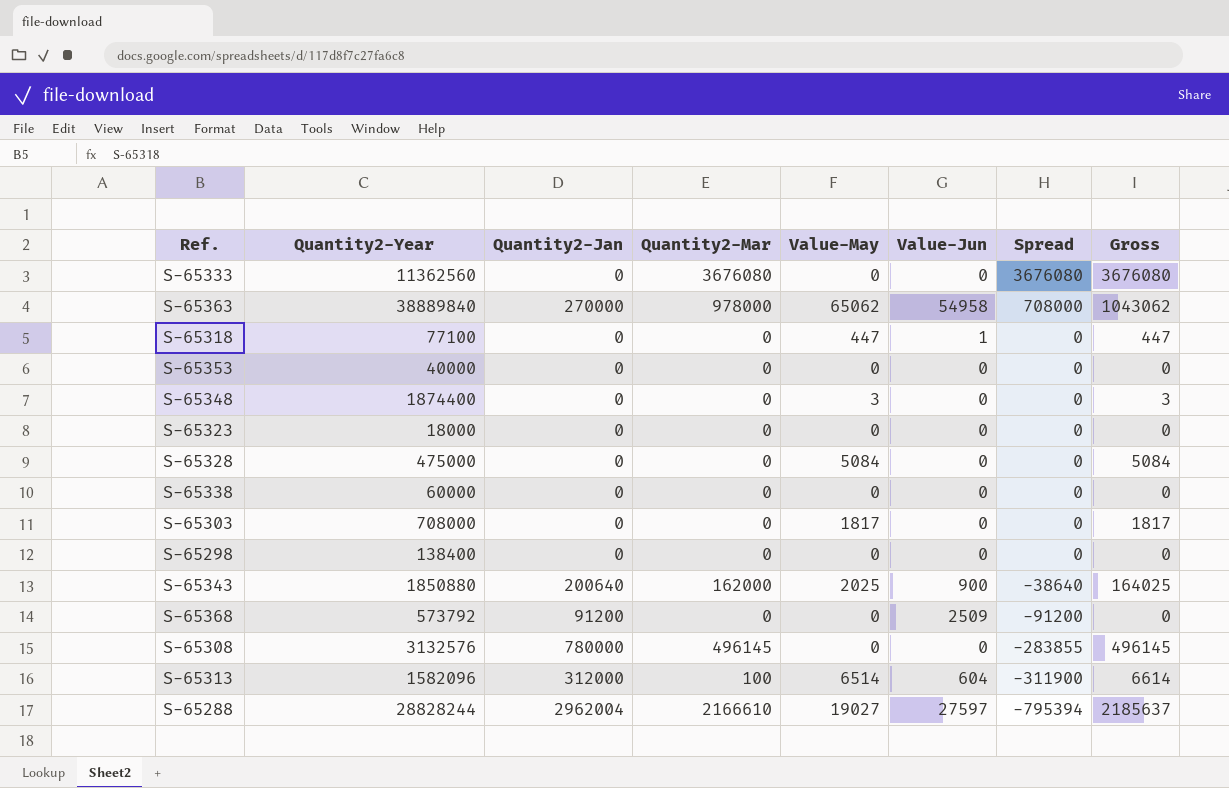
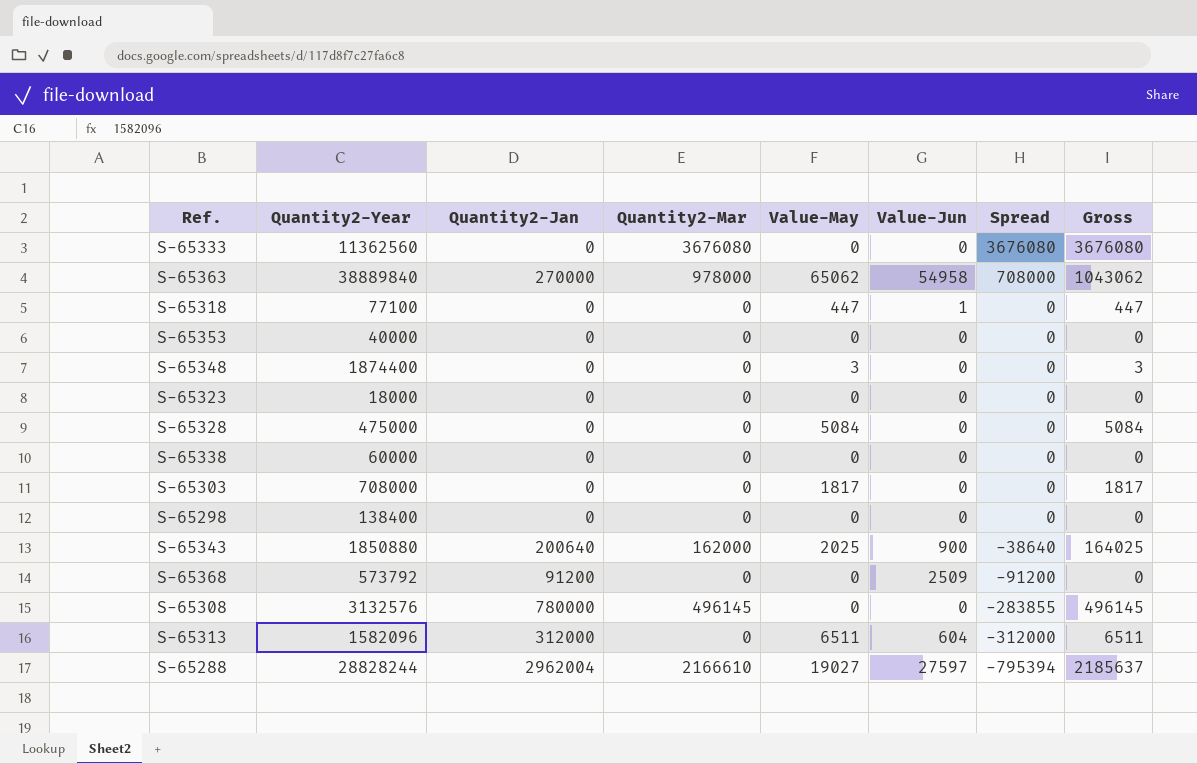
S-65313 | Quantity2-Mar: 100 -> 0
S-65313 | Value-May: 6514 -> 6511
S-65313 | Spread: -311900 -> -312000
S-65313 | Gross: 6614 -> 6511

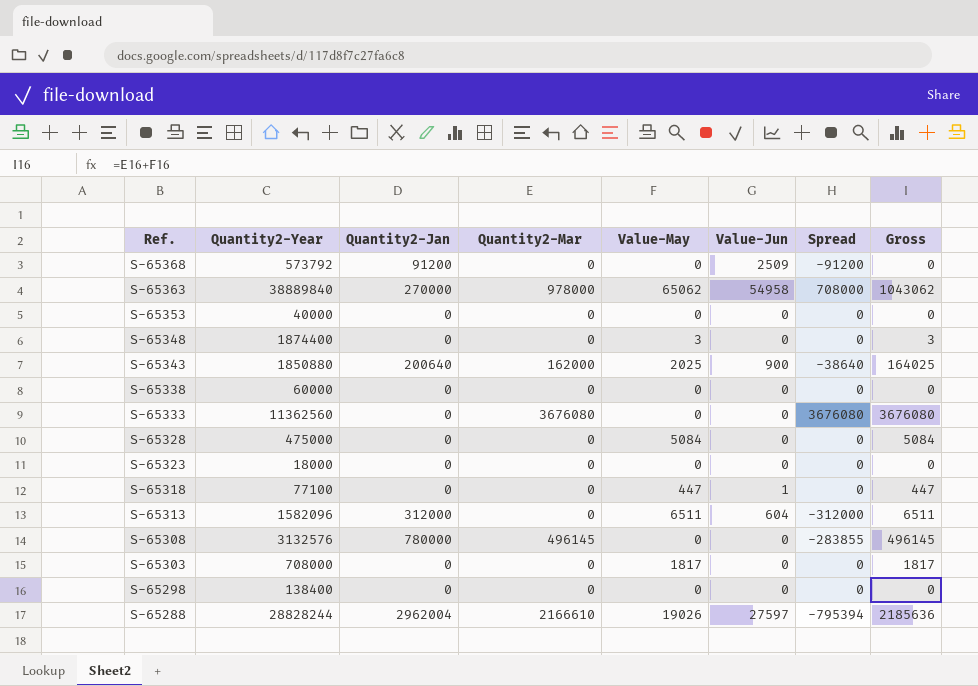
row order: Spread descending -> Ref. descending
S-65288 | Value-May: 19027 -> 19026
S-65288 | Gross: 2185637 -> 2185636

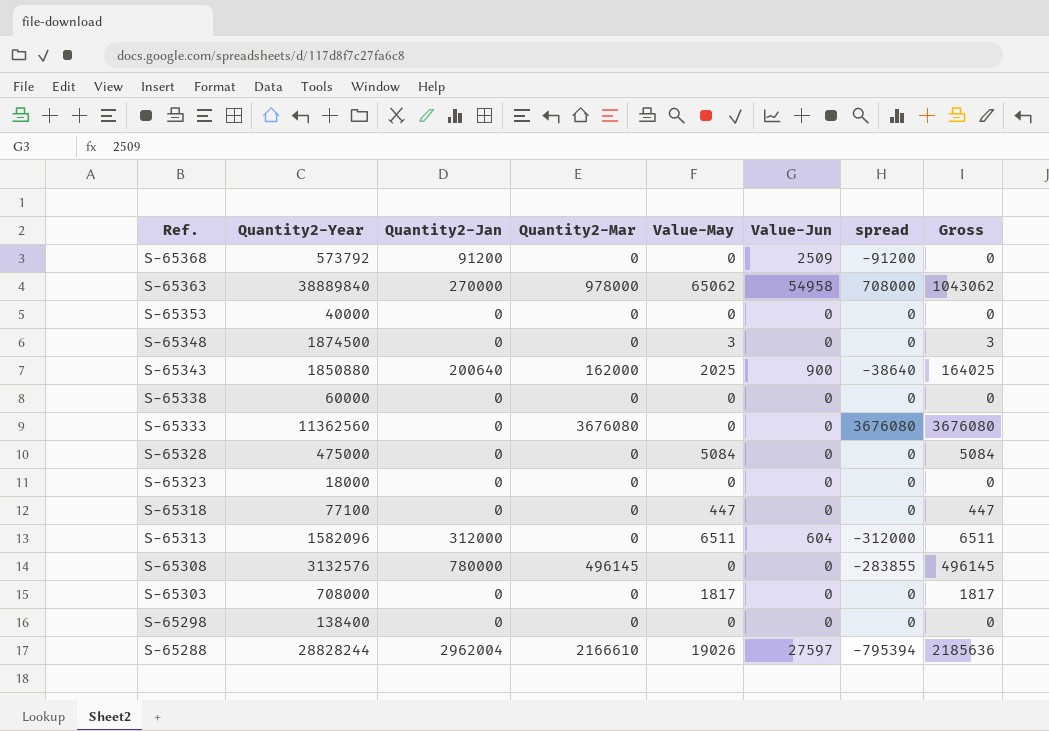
column name: Spread -> spread
S-65348 | Quantity2-Year: 1874400 -> 1874500
S-65318 | Value-Jun: 1 -> 0

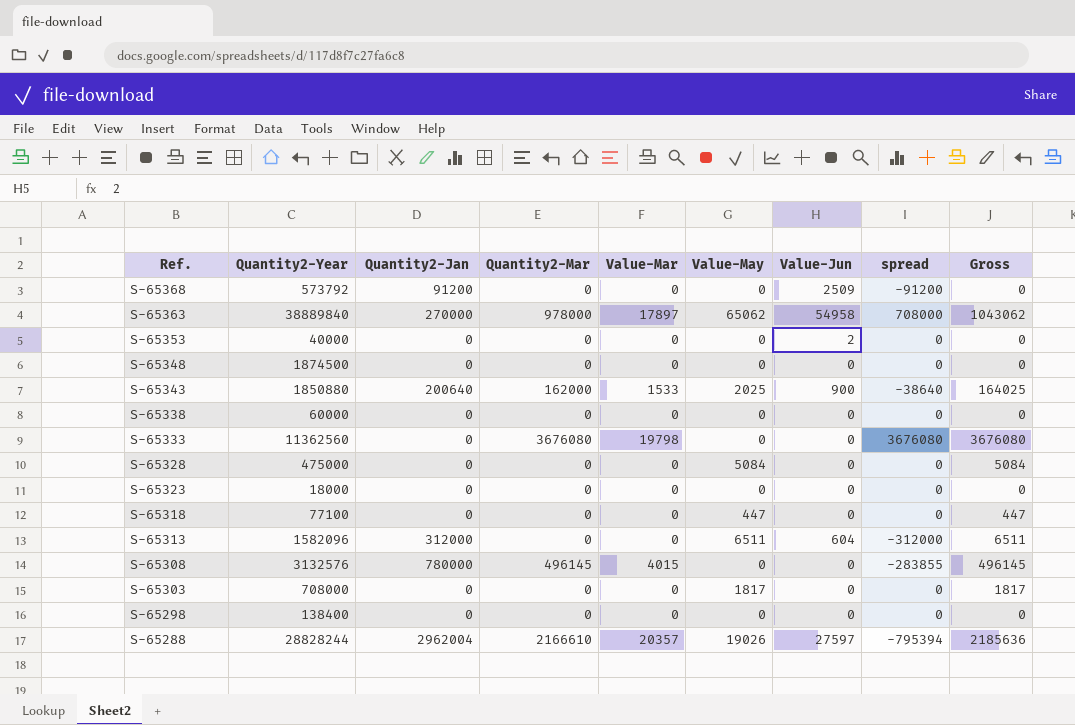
column Value-Mar | position: none -> 5
S-65353 | Value-Jun: 0 -> 2
S-65348 | Value-May: 3 -> 0
S-65348 | Gross: 3 -> 0

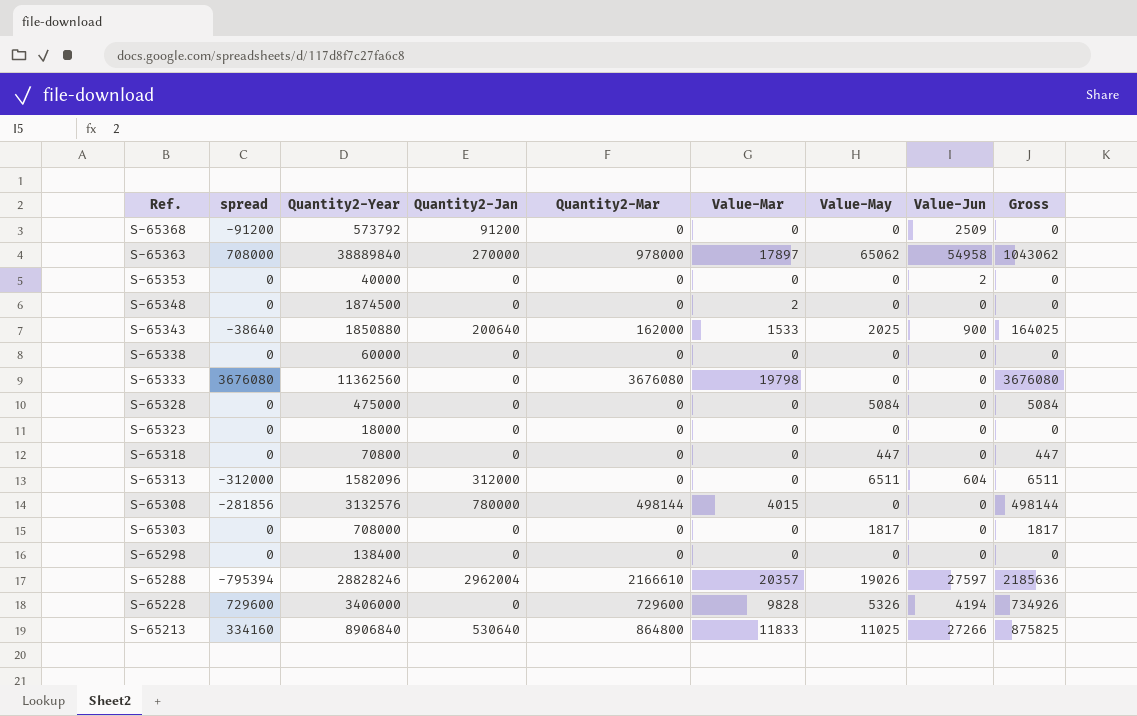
column spread | position: 8 -> 2
S-65348 | Value-Mar: 0 -> 2
S-65318 | Quantity2-Year: 77100 -> 70800
S-65308 | spread: -283855 -> -281856
S-65308 | Quantity2-Mar: 496145 -> 498144
S-65308 | Gross: 496145 -> 498144
S-65288 | Quantity2-Year: 28828244 -> 28828246
row S-65228: none -> 729600 | 3406000 | 0 | 729600 | 9828 | 5326 | 4194 | 734926
row S-65213: none -> 334160 | 8906840 | 530640 | 864800 | 11833 | 11025 | 27266 | 875825

